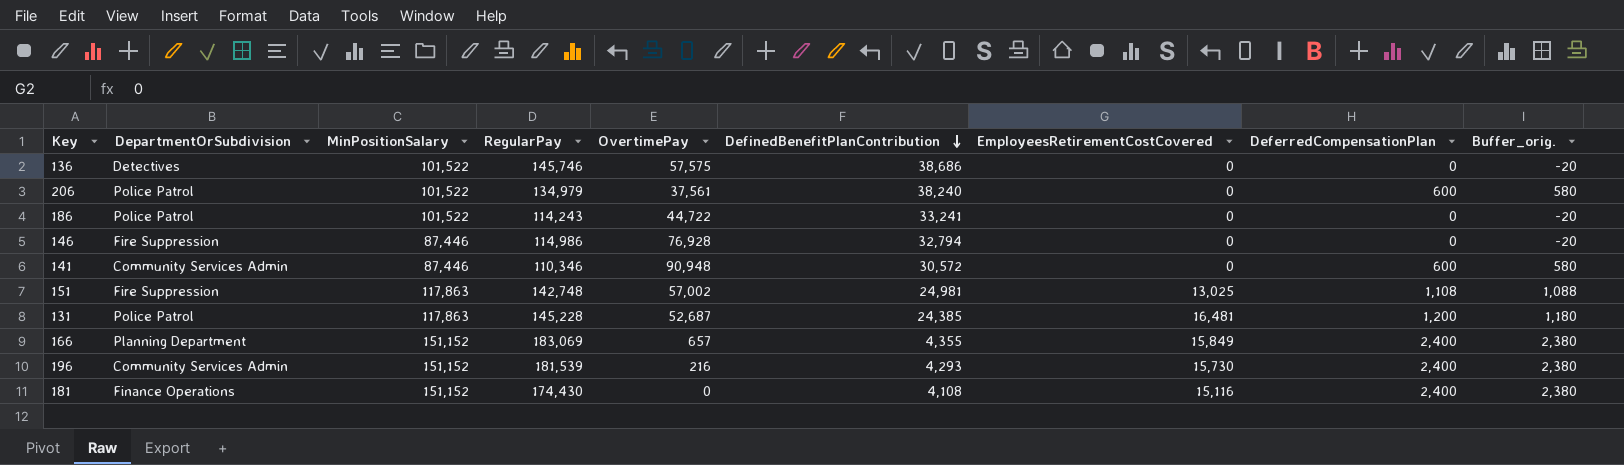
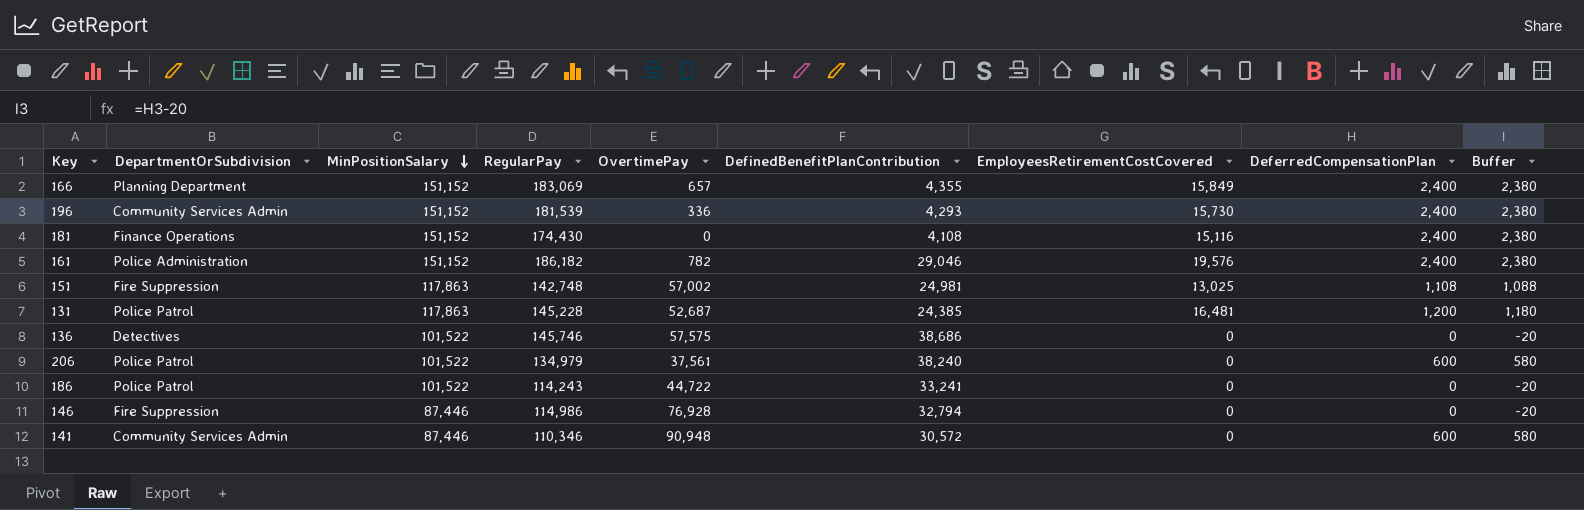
row order: DefinedBenefitPlanContribution descending -> MinPositionSalary descending
column name: Buffer_orig. -> Buffer
196 | OvertimePay: 216 -> 336
row 161: none -> Police Administration | 151,152 | 186,182 | 782 | 29,046 | 19,576 | 2,400 | 2,380

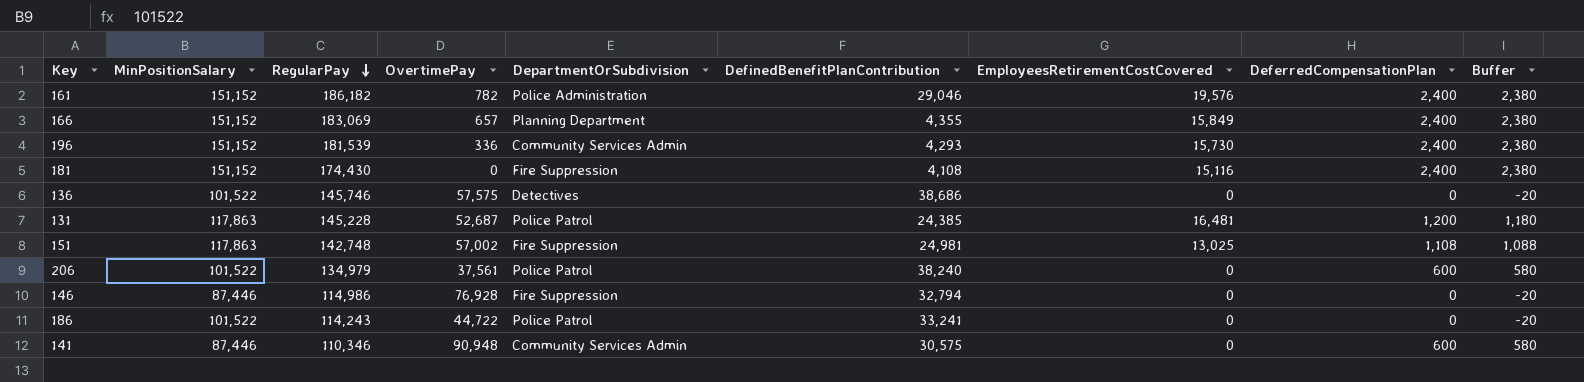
row order: MinPositionSalary descending -> RegularPay descending
column DepartmentOrSubdivision | position: 2 -> 5
181 | DepartmentOrSubdivision: Finance Operations -> Fire Suppression
141 | DefinedBenefitPlanContribution: 30,572 -> 30,575

